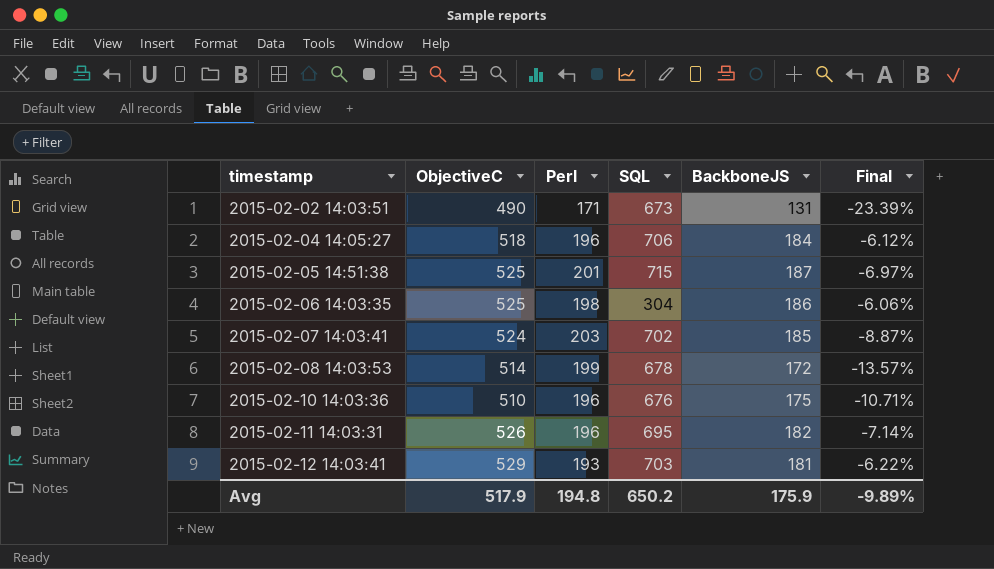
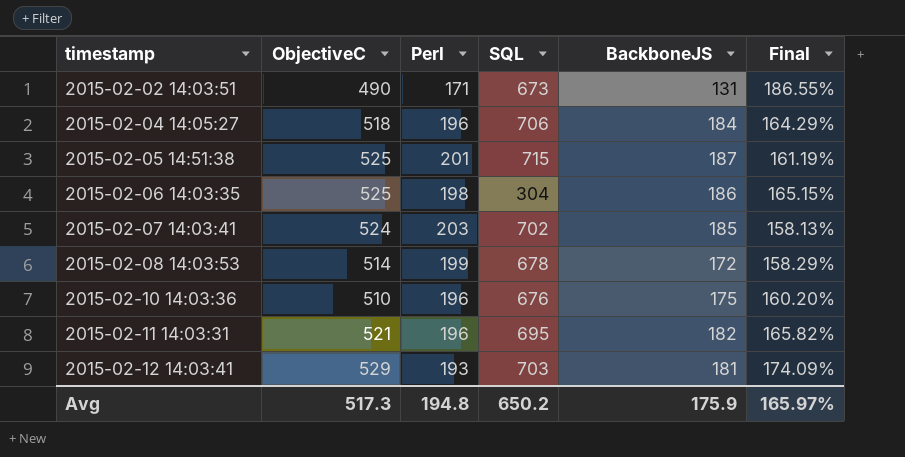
column Final | formula: ([BackboneJS] - [Perl]) / [Perl] -> ([ObjectiveC] - [Perl]) / [Perl]
2015-02-11 14:03:31 | ObjectiveC: 526 -> 521
Avg | ObjectiveC: 517.9 -> 517.3
Avg | Final: -9.89% -> 165.97%

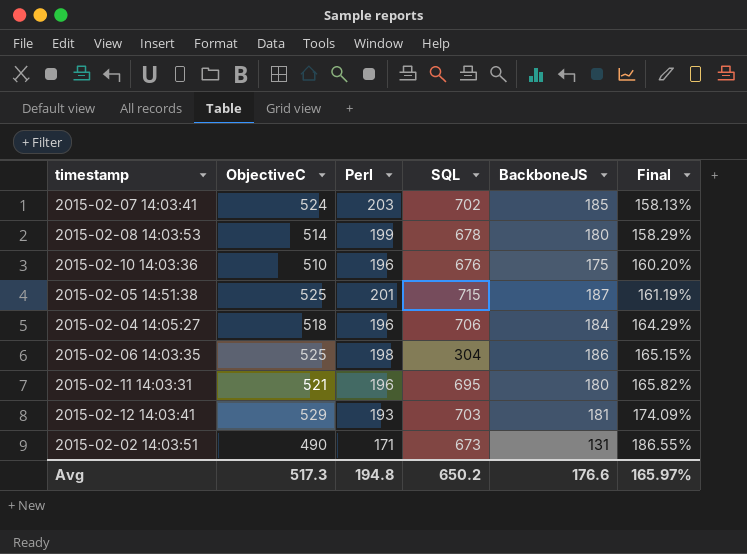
row order: timestamp ascending -> Final ascending
2015-02-08 14:03:53 | BackboneJS: 172 -> 180
2015-02-11 14:03:31 | BackboneJS: 182 -> 180
Avg | BackboneJS: 175.9 -> 176.6

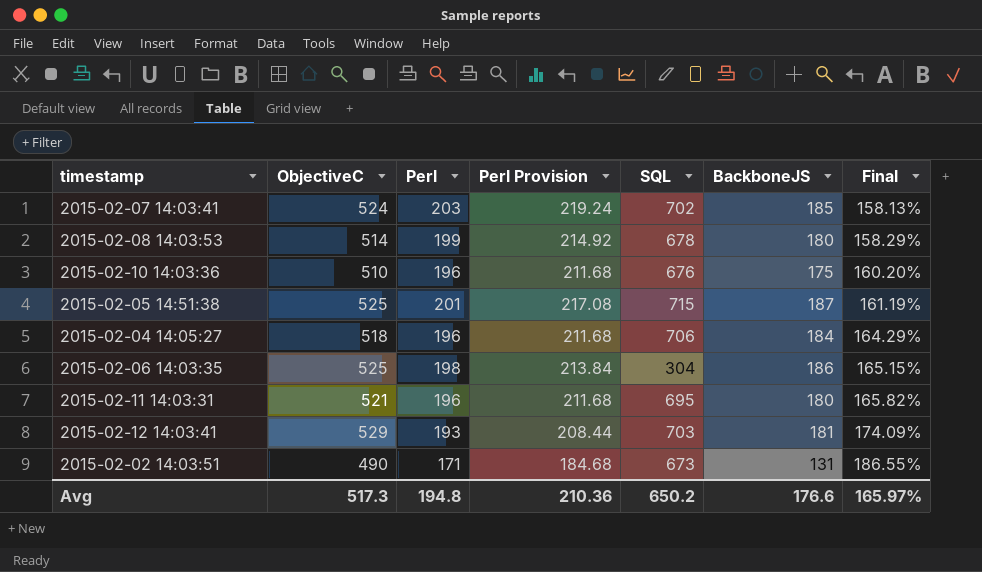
column Perl Provision | formula: none -> [Perl] * 1.08

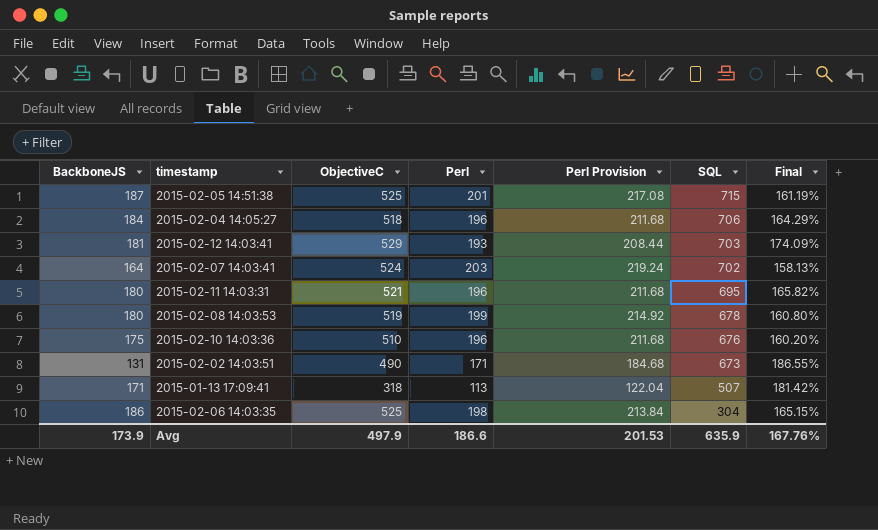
row order: Final ascending -> SQL descending
column BackboneJS | position: 6 -> 1
2015-02-07 14:03:41 | BackboneJS: 185 -> 164
2015-02-08 14:03:53 | ObjectiveC: 514 -> 519
2015-02-08 14:03:53 | Final: 158.29% -> 160.80%
row 2015-01-13 17:09:41: none -> 171 | 318 | 113 | 122.04 | 507 | 181.42%
Avg | BackboneJS: 176.6 -> 173.9
Avg | ObjectiveC: 517.3 -> 497.9
Avg | Perl: 194.8 -> 186.6
Avg | Perl Provision: 210.36 -> 201.53
Avg | SQL: 650.2 -> 635.9
Avg | Final: 165.97% -> 167.76%

